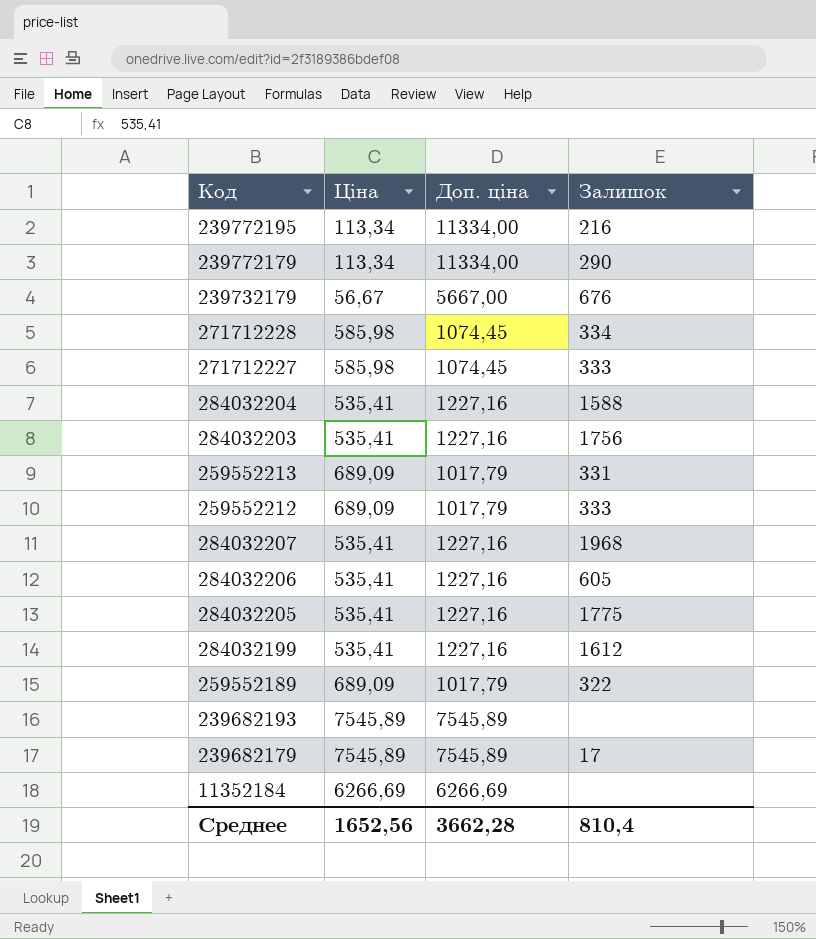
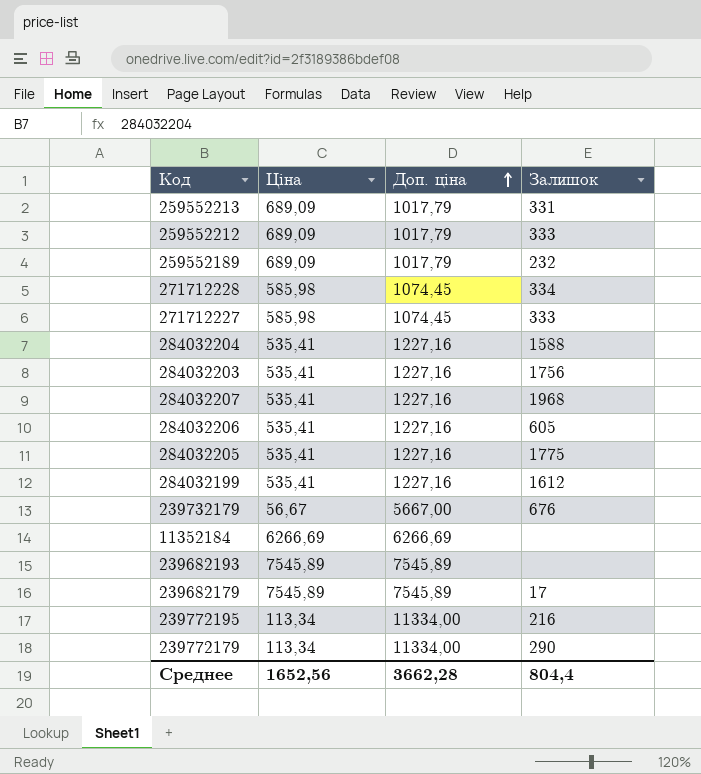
row order: none -> Доп. ціна ascending
259552189 | Залишок: 322 -> 232
Среднее | Залишок: 810,4 -> 804,4

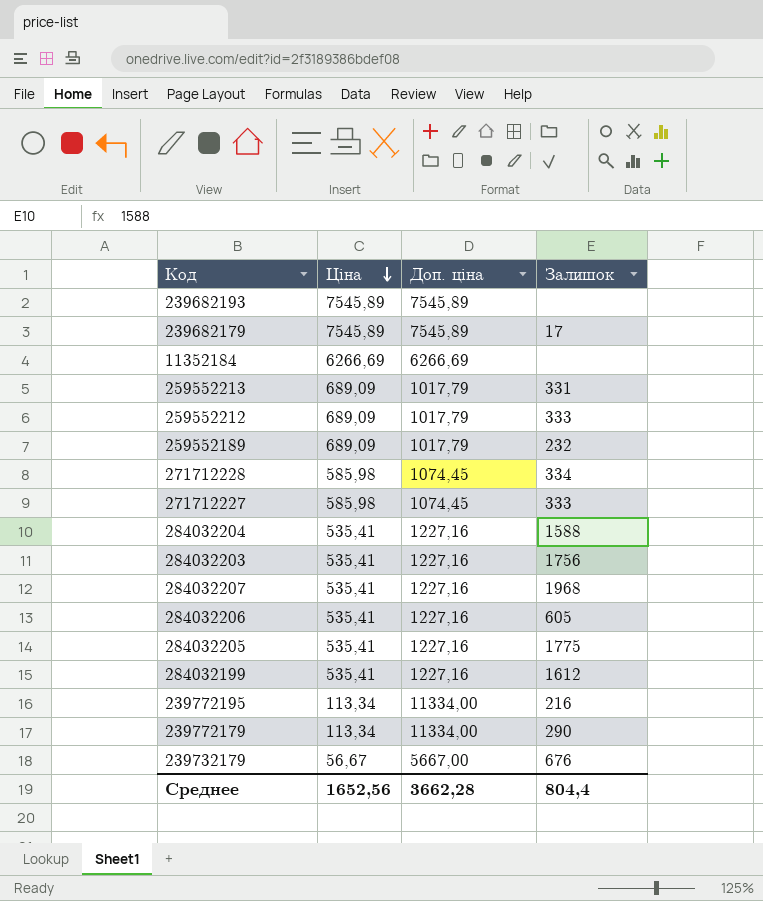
row order: Доп. ціна ascending -> Ціна descending

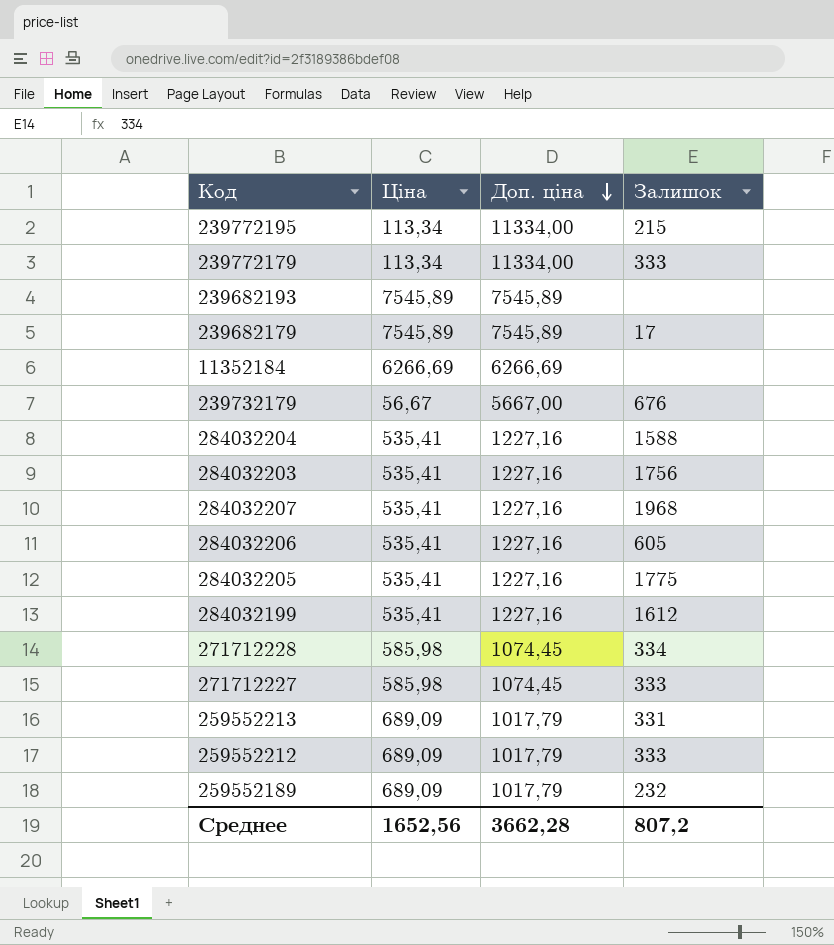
row order: Ціна descending -> Доп. ціна descending
239772195 | Залишок: 216 -> 215
239772179 | Залишок: 290 -> 333
Среднее | Залишок: 804,4 -> 807,2

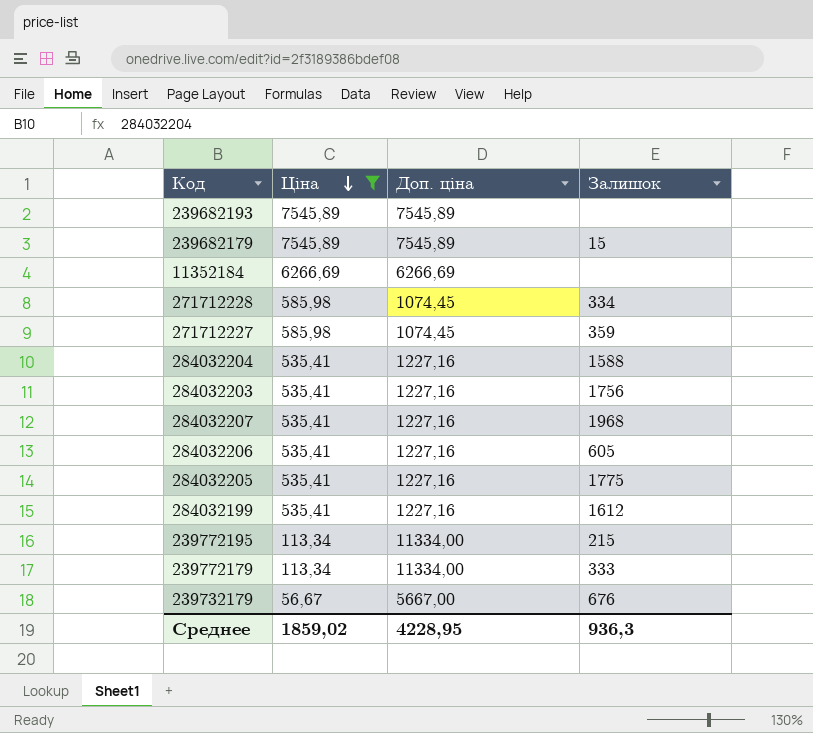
filter: none -> Ціна != 689,09
row order: Доп. ціна descending -> Ціна descending
239682179 | Залишок: 17 -> 15
271712227 | Залишок: 333 -> 359
Среднее | Ціна: 1652,56 -> 1859,02
Среднее | Доп. ціна: 3662,28 -> 4228,95
Среднее | Залишок: 807,2 -> 936,3

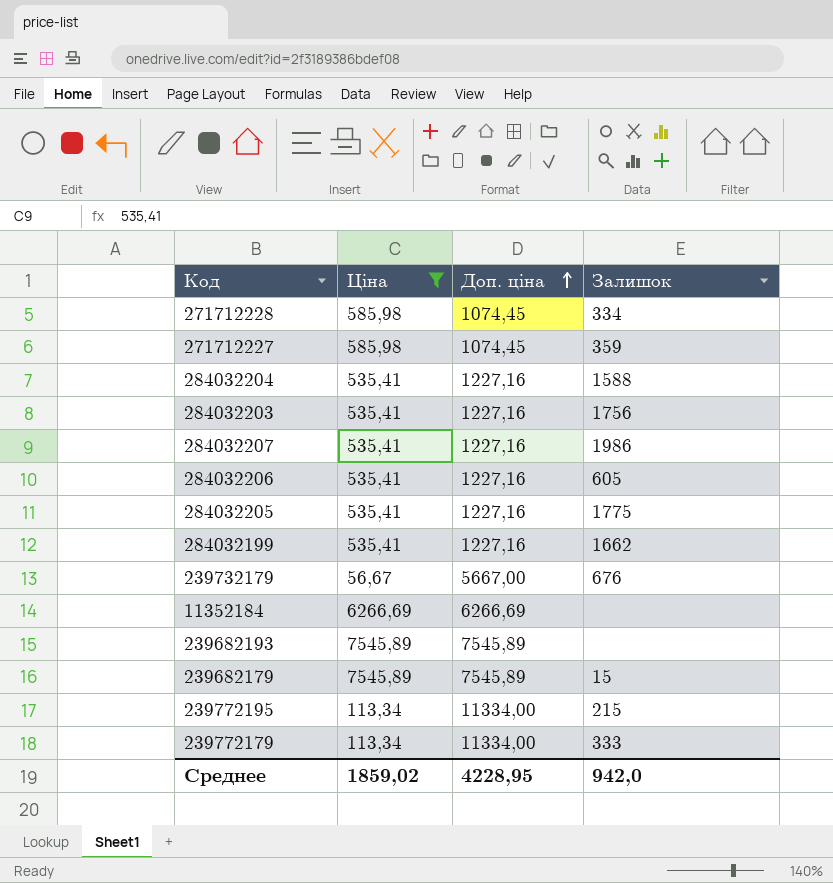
row order: Ціна descending -> Доп. ціна ascending
284032207 | Залишок: 1968 -> 1986
284032199 | Залишок: 1612 -> 1662
Среднее | Залишок: 936,3 -> 942,0

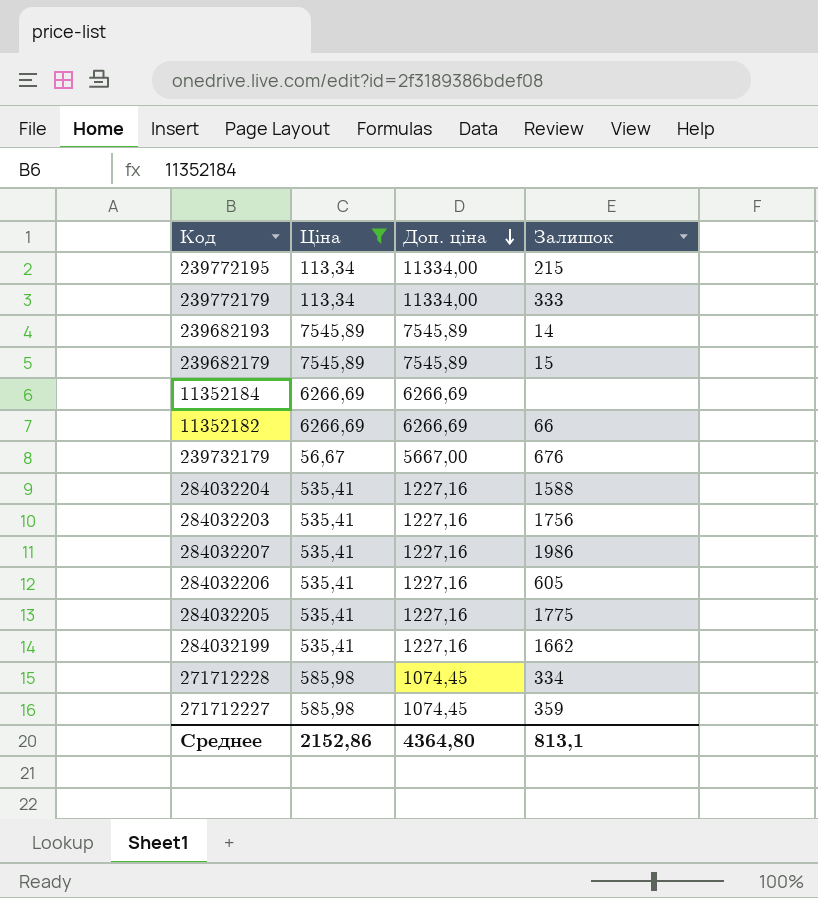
row order: Доп. ціна ascending -> Доп. ціна descending
239682193 | Залишок: none -> 14
row 11352182: none -> 6266,69 | 6266,69 | 66
Среднее | Ціна: 1859,02 -> 2152,86
Среднее | Доп. ціна: 4228,95 -> 4364,80
Среднее | Залишок: 942,0 -> 813,1

